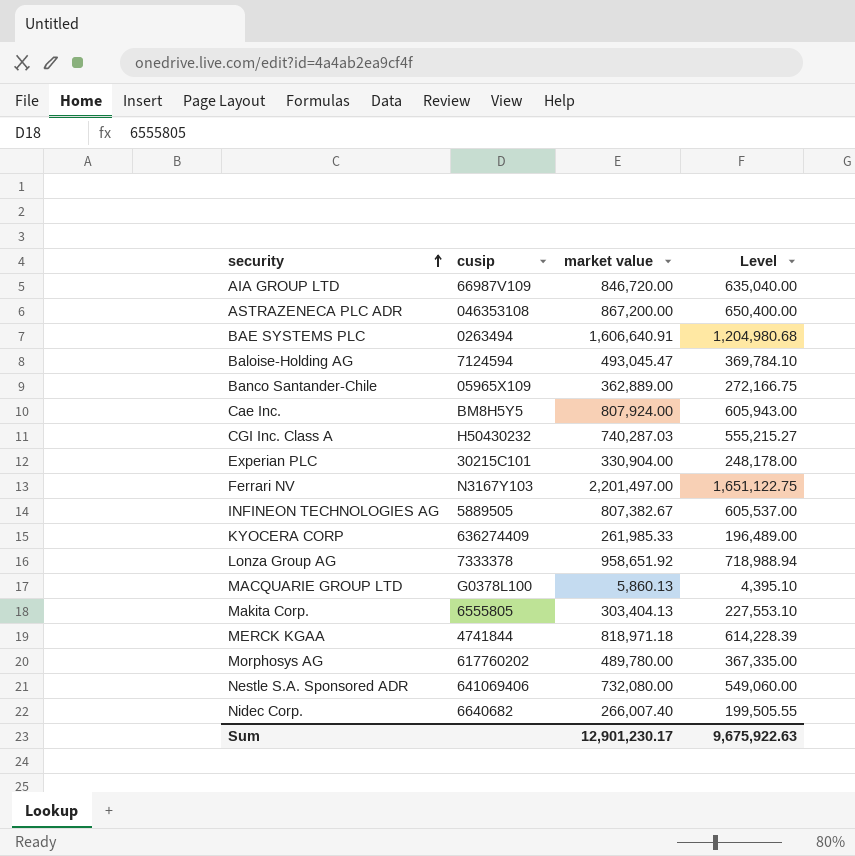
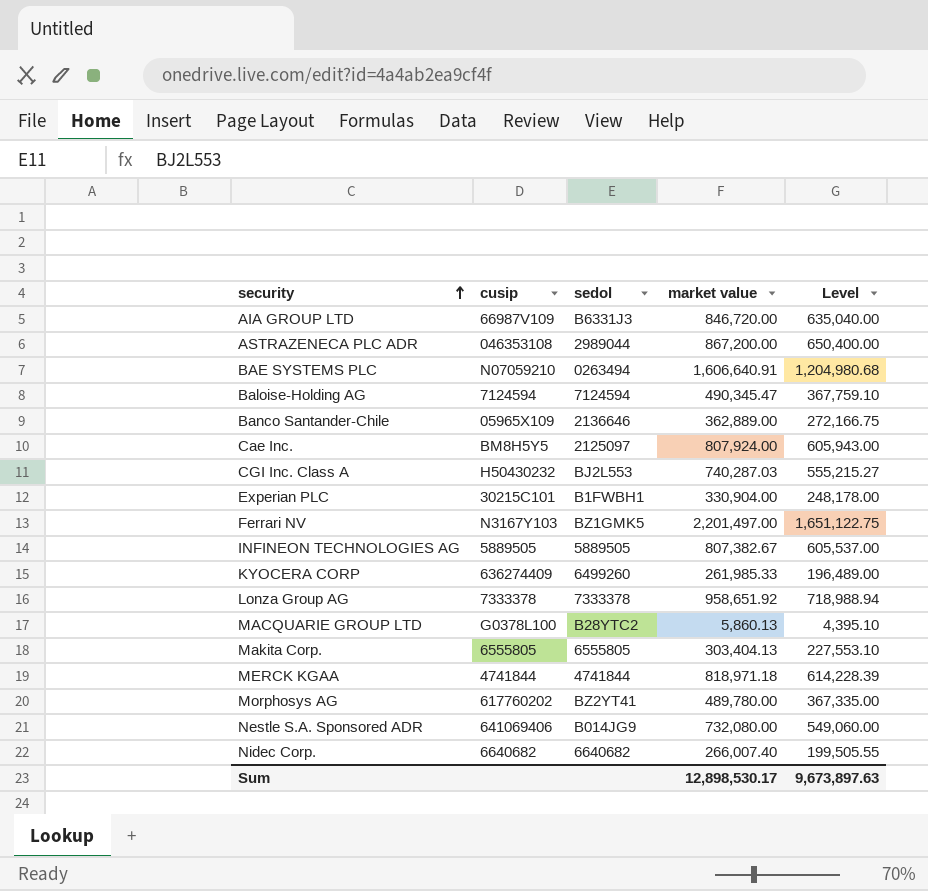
column sedol | position: none -> 3
BAE SYSTEMS PLC | cusip: 0263494 -> N07059210
Baloise-Holding AG | market value: 493,045.47 -> 490,345.47
Baloise-Holding AG | Level: 369,784.10 -> 367,759.10
Sum | market value: 12,901,230.17 -> 12,898,530.17
Sum | Level: 9,675,922.63 -> 9,673,897.63

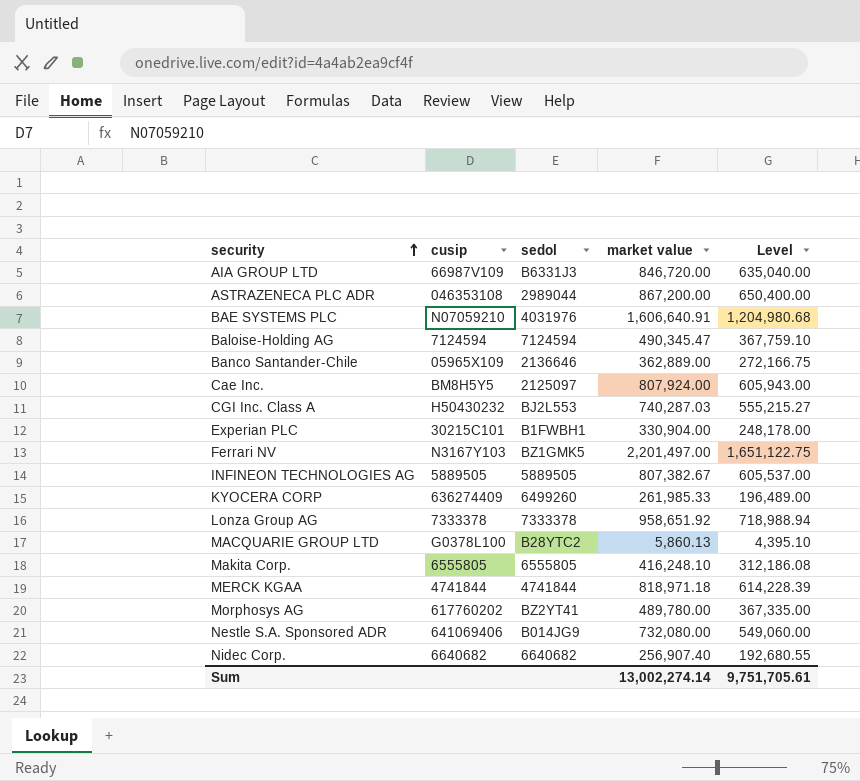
BAE SYSTEMS PLC | sedol: 0263494 -> 4031976
Makita Corp. | market value: 303,404.13 -> 416,248.10
Makita Corp. | Level: 227,553.10 -> 312,186.08
Nidec Corp. | market value: 266,007.40 -> 256,907.40
Nidec Corp. | Level: 199,505.55 -> 192,680.55
Sum | market value: 12,898,530.17 -> 13,002,274.14
Sum | Level: 9,673,897.63 -> 9,751,705.61

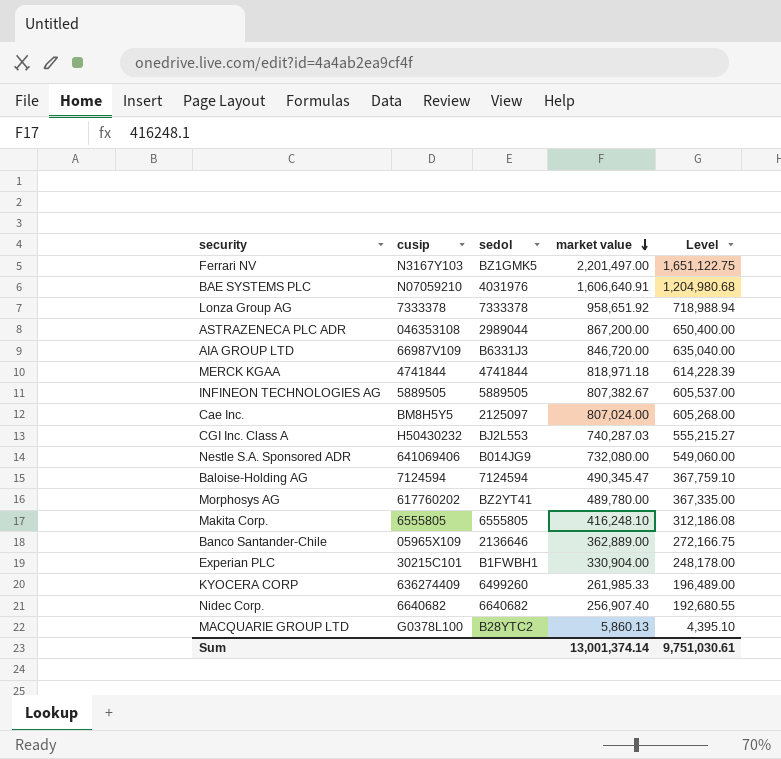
row order: security ascending -> market value descending
Cae Inc. | market value: 807,924.00 -> 807,024.00
Cae Inc. | Level: 605,943.00 -> 605,268.00
Sum | market value: 13,002,274.14 -> 13,001,374.14
Sum | Level: 9,751,705.61 -> 9,751,030.61

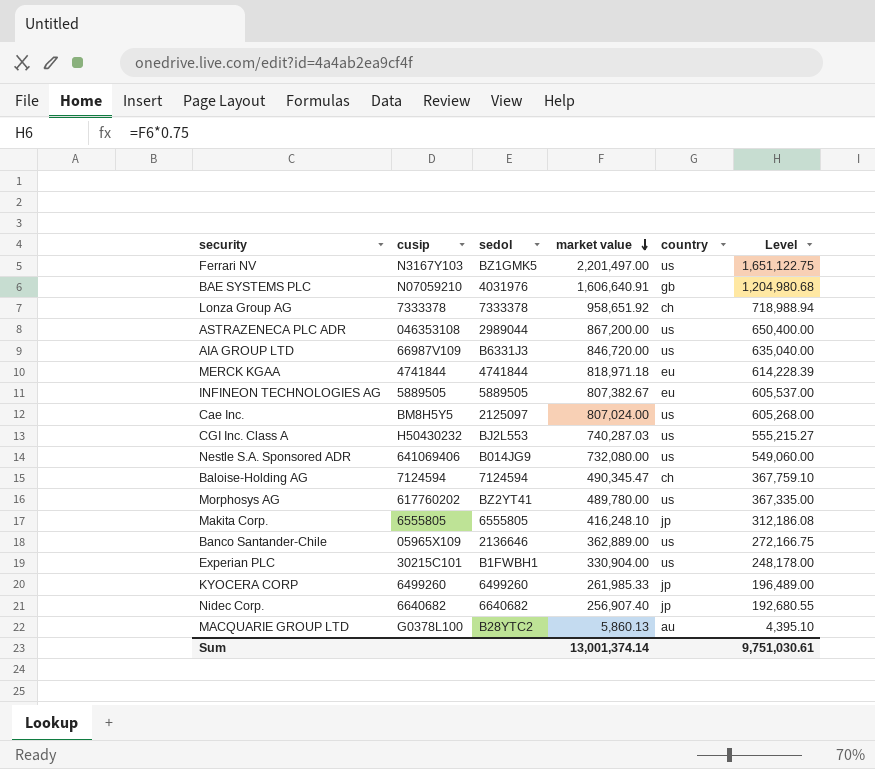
column country | position: none -> 5
KYOCERA CORP | cusip: 636274409 -> 6499260

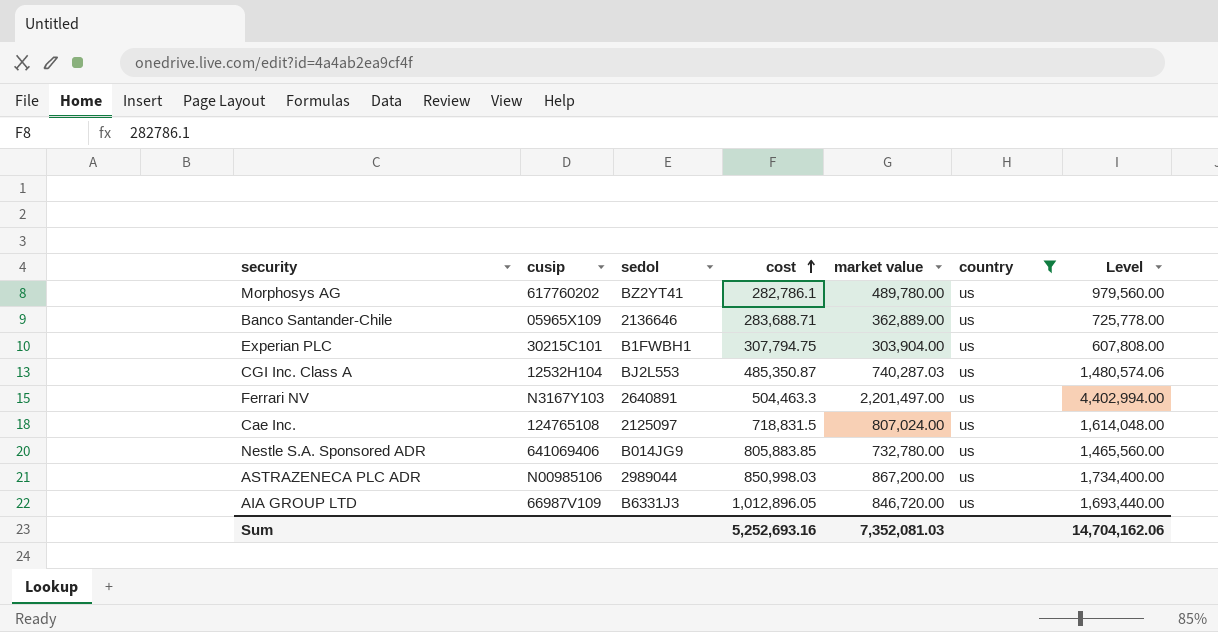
filter: none -> country = us
row order: market value descending -> cost ascending
column cost | position: none -> 4
column Level | formula: [market value] * 0.75 -> [market value] * 2
Experian PLC | market value: 330,904.00 -> 303,904.00
CGI Inc. Class A | cusip: H50430232 -> 12532H104
Ferrari NV | sedol: BZ1GMK5 -> 2640891
Cae Inc. | cusip: BM8H5Y5 -> 124765108
Nestle S.A. Sponsored ADR | market value: 732,080.00 -> 732,780.00
ASTRAZENECA PLC ADR | cusip: 046353108 -> N00985106
Sum | market value: 13,001,374.14 -> 7,352,081.03
Sum | Level: 9,751,030.61 -> 14,704,162.06

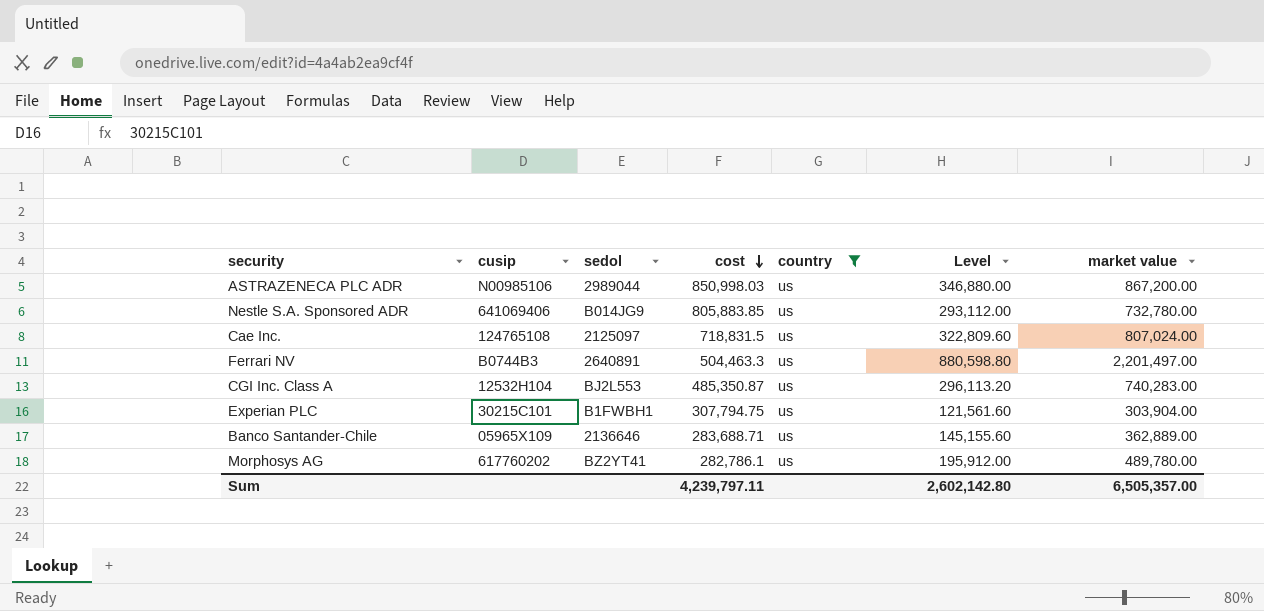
row order: cost ascending -> cost descending
column Level | formula: [market value] * 2 -> [market value] * 0.4
column market value | position: 5 -> 7
row AIA GROUP LTD: 66987V109 | B6331J3 | 1,012,896.05 | 846,720.00 | us | 1,693,440.00 -> none
Ferrari NV | cusip: N3167Y103 -> B0744B3
CGI Inc. Class A | market value: 740,287.03 -> 740,283.00
Sum | cost: 5,252,693.16 -> 4,239,797.11
Sum | Level: 14,704,162.06 -> 2,602,142.80
Sum | market value: 7,352,081.03 -> 6,505,357.00

